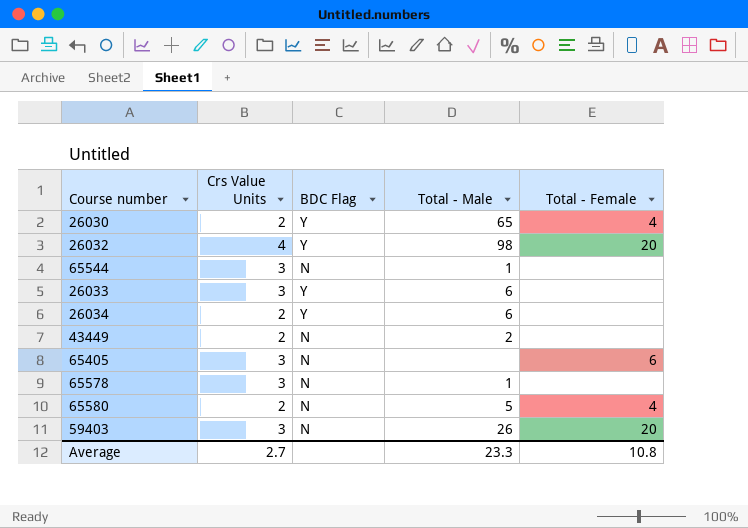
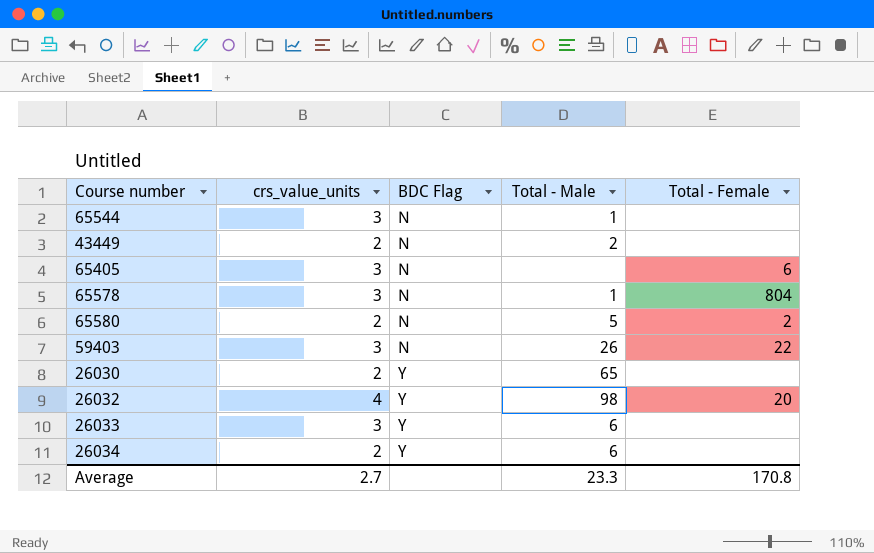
row order: none -> BDC Flag ascending
column name: Crs Value Units -> crs_value_units
65578 | Total - Female: none -> 804
65580 | Total - Female: 4 -> 2
59403 | Total - Female: 20 -> 22
26030 | Total - Female: 4 -> none
Average | Total - Female: 10.8 -> 170.8

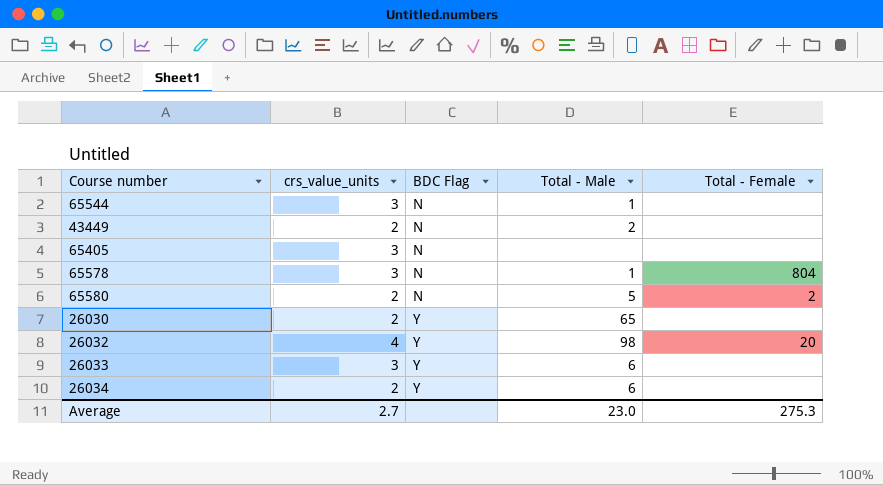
row 59403: 3 | N | 26 | 22 -> none
65405 | Total - Female: 6 -> none
Average | Total - Male: 23.3 -> 23.0
Average | Total - Female: 170.8 -> 275.3

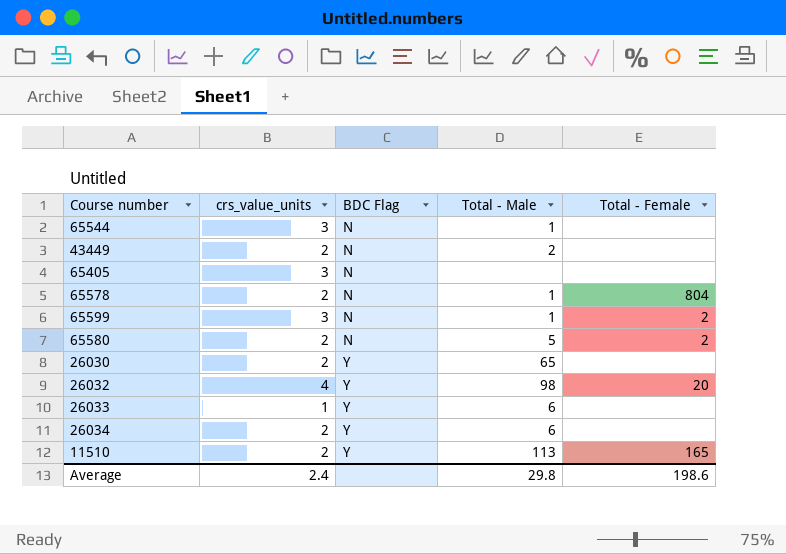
65578 | crs_value_units: 3 -> 2
row 65599: none -> 3 | N | 1 | 2
26033 | crs_value_units: 3 -> 1
row 11510: none -> 2 | Y | 113 | 165
Average | crs_value_units: 2.7 -> 2.4
Average | Total - Male: 23.0 -> 29.8
Average | Total - Female: 275.3 -> 198.6

